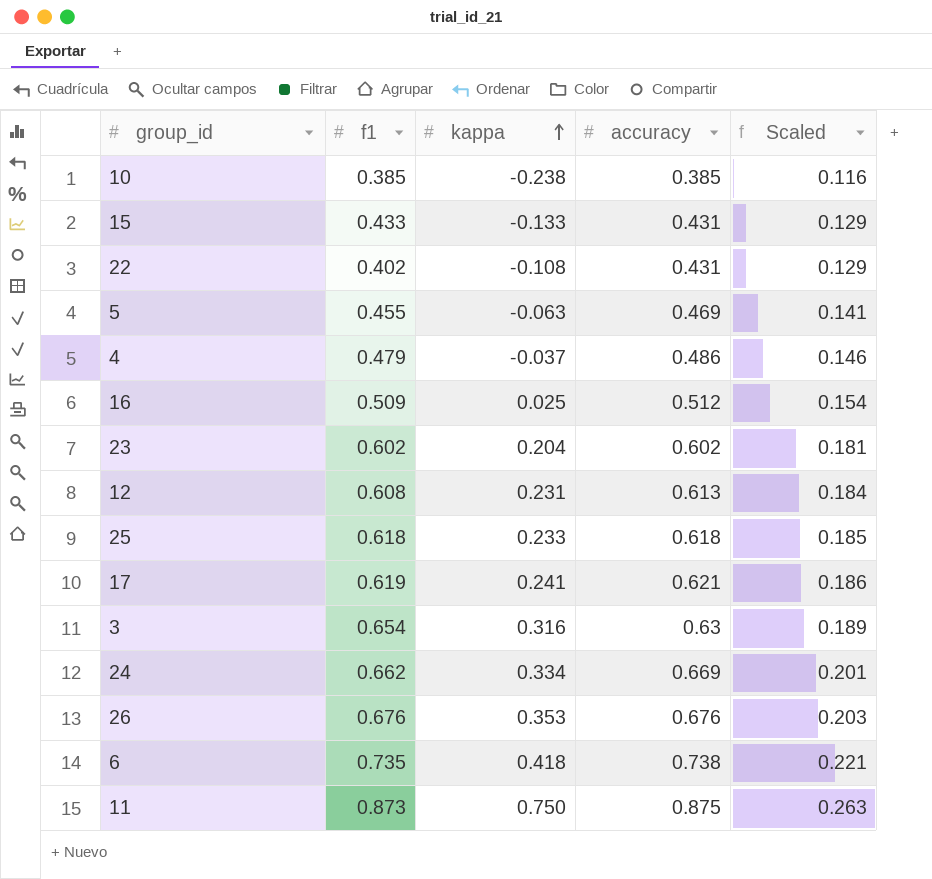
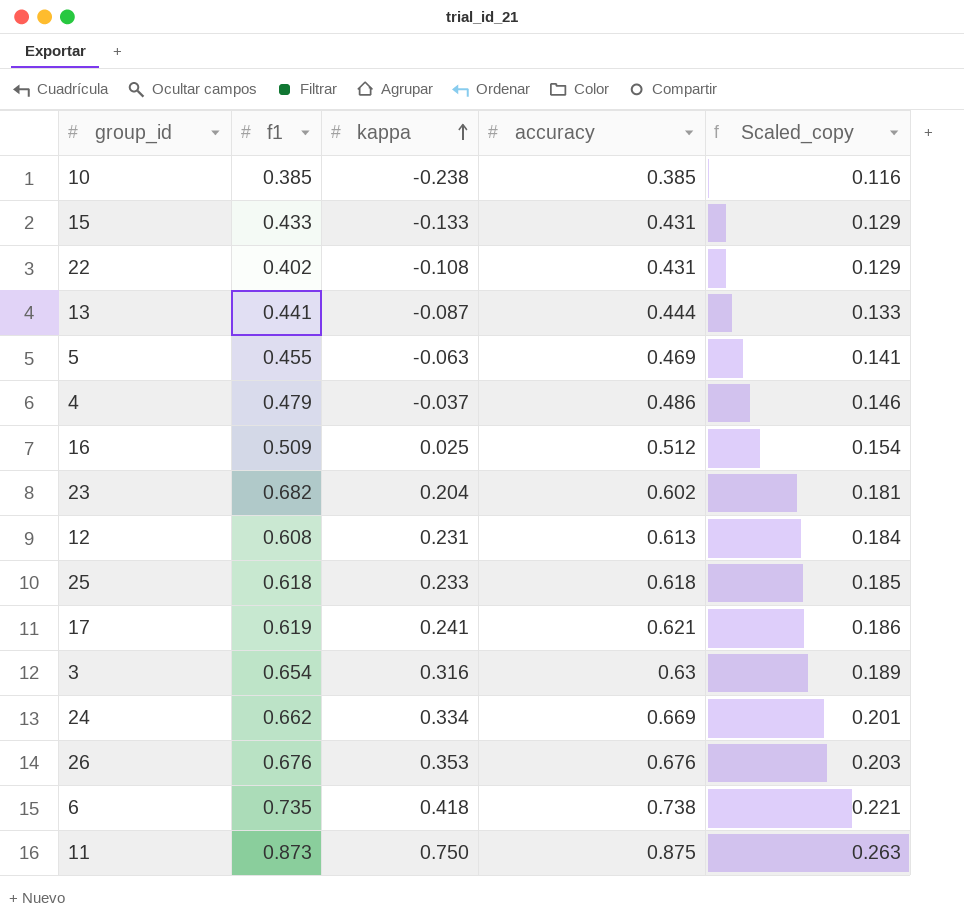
column name: Scaled -> Scaled_copy
row 13: none -> 0.441 | -0.087 | 0.444 | 0.133
23 | f1: 0.602 -> 0.682

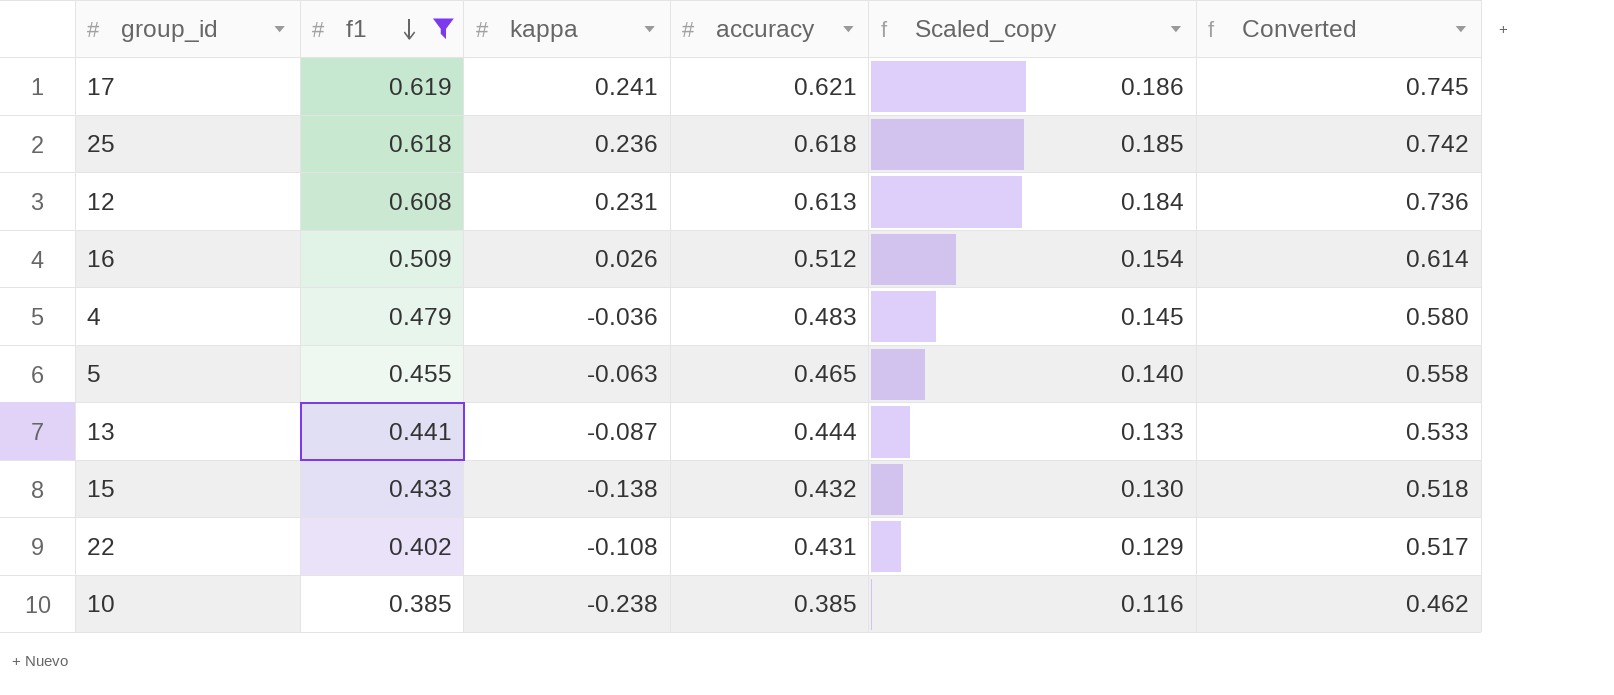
filter: none -> f1 <= 0.619
row order: kappa ascending -> f1 descending
column Converted | formula: none -> [accuracy] * 1.2
25 | kappa: 0.233 -> 0.236
16 | kappa: 0.025 -> 0.026
4 | kappa: -0.037 -> -0.036
4 | accuracy: 0.486 -> 0.483
4 | Scaled_copy: 0.146 -> 0.145
5 | accuracy: 0.469 -> 0.465
5 | Scaled_copy: 0.141 -> 0.140
15 | kappa: -0.133 -> -0.138
15 | accuracy: 0.431 -> 0.432
15 | Scaled_copy: 0.129 -> 0.130

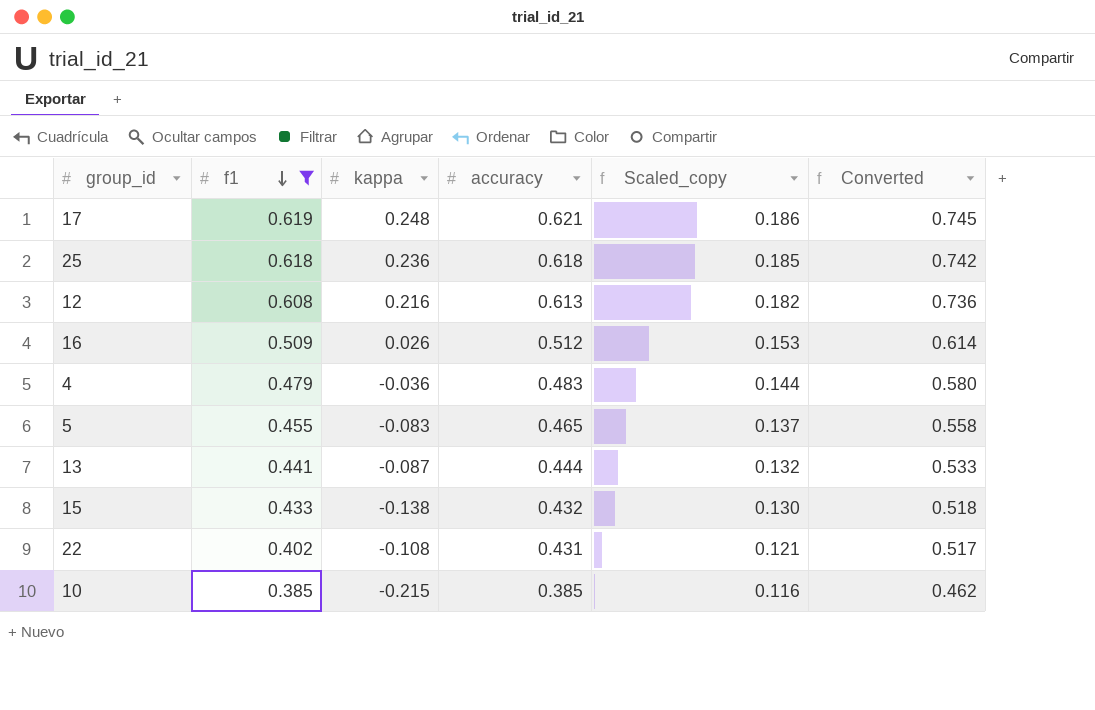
column Scaled_copy | formula: [accuracy] * 0.3 -> [f1] * 0.3
17 | kappa: 0.241 -> 0.248
12 | kappa: 0.231 -> 0.216
5 | kappa: -0.063 -> -0.083
10 | kappa: -0.238 -> -0.215

